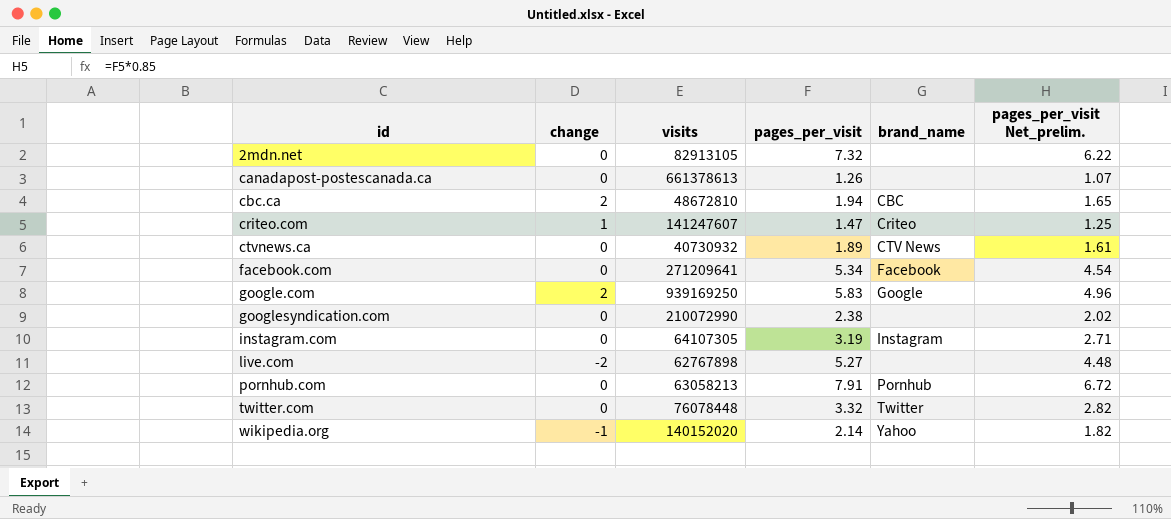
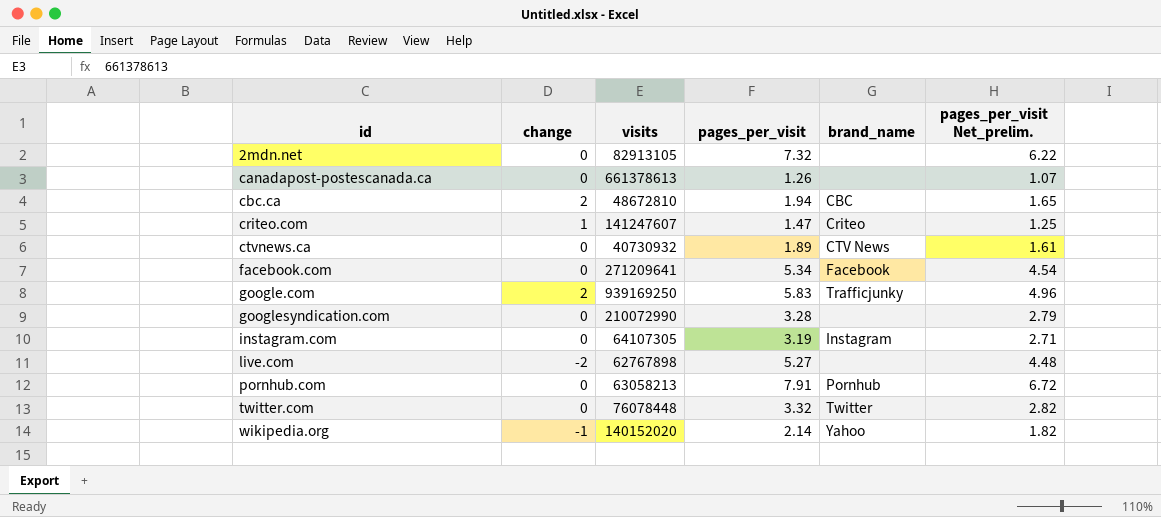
google.com | brand_name: Google -> Trafficjunky
googlesyndication.com | pages_per_visit: 2.38 -> 3.28
googlesyndication.com | pages_per_visit Net_prelim.: 2.02 -> 2.79

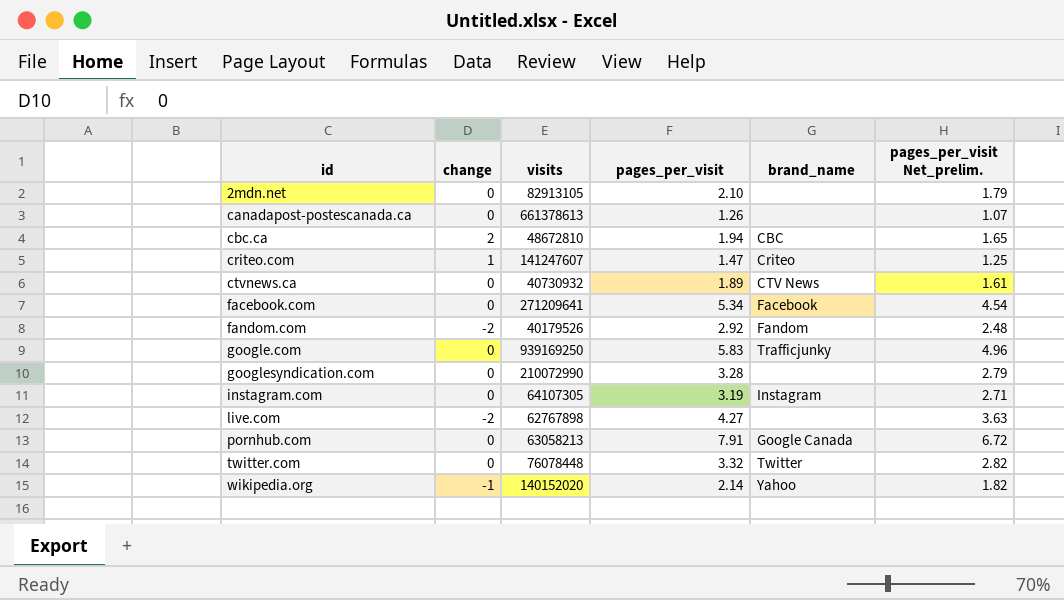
2mdn.net | pages_per_visit: 7.32 -> 2.10
2mdn.net | pages_per_visit Net_prelim.: 6.22 -> 1.79
row fandom.com: none -> -2 | 40179526 | 2.92 | Fandom | 2.48
google.com | change: 2 -> 0
live.com | pages_per_visit: 5.27 -> 4.27
live.com | pages_per_visit Net_prelim.: 4.48 -> 3.63
pornhub.com | brand_name: Pornhub -> Google Canada

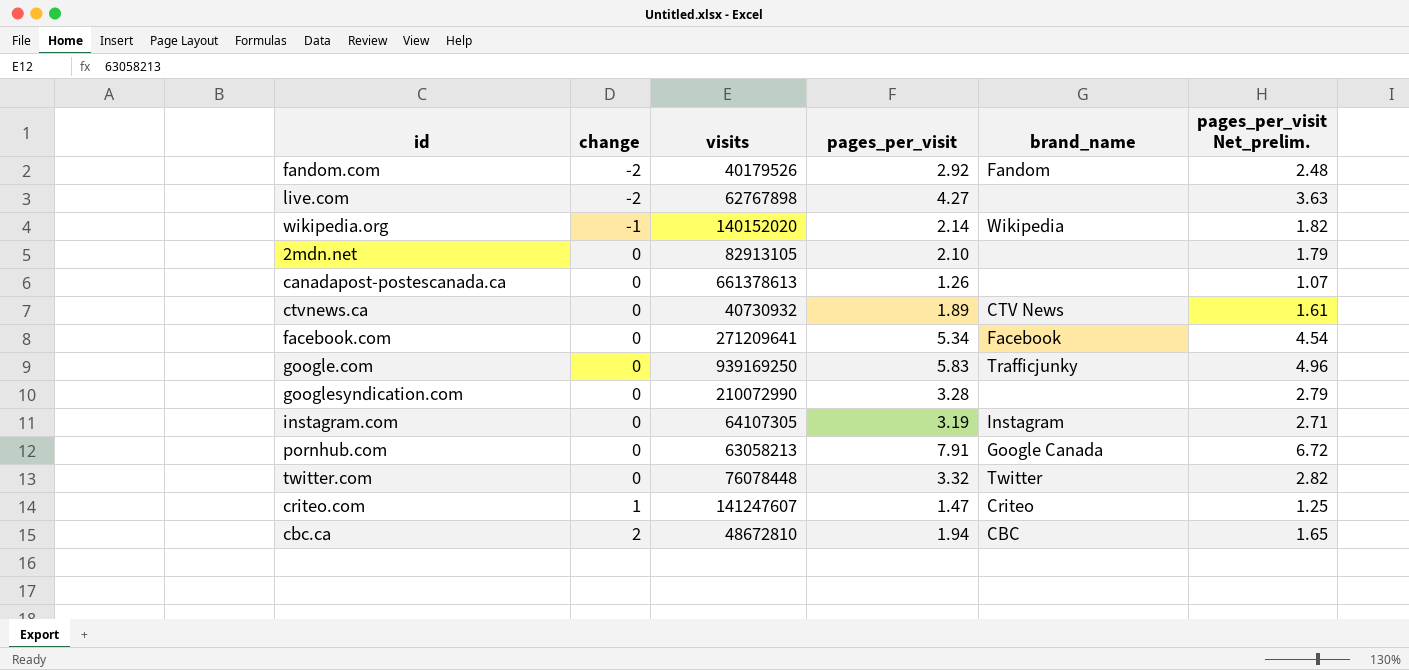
row order: id ascending -> change ascending
wikipedia.org | brand_name: Yahoo -> Wikipedia

